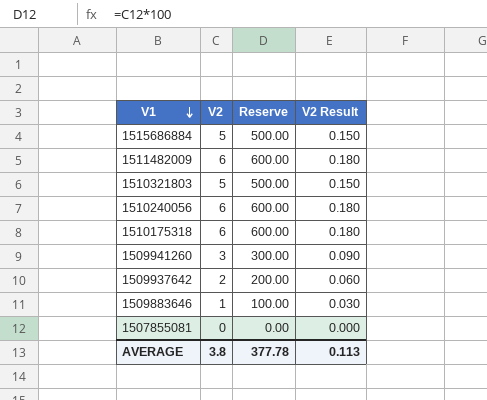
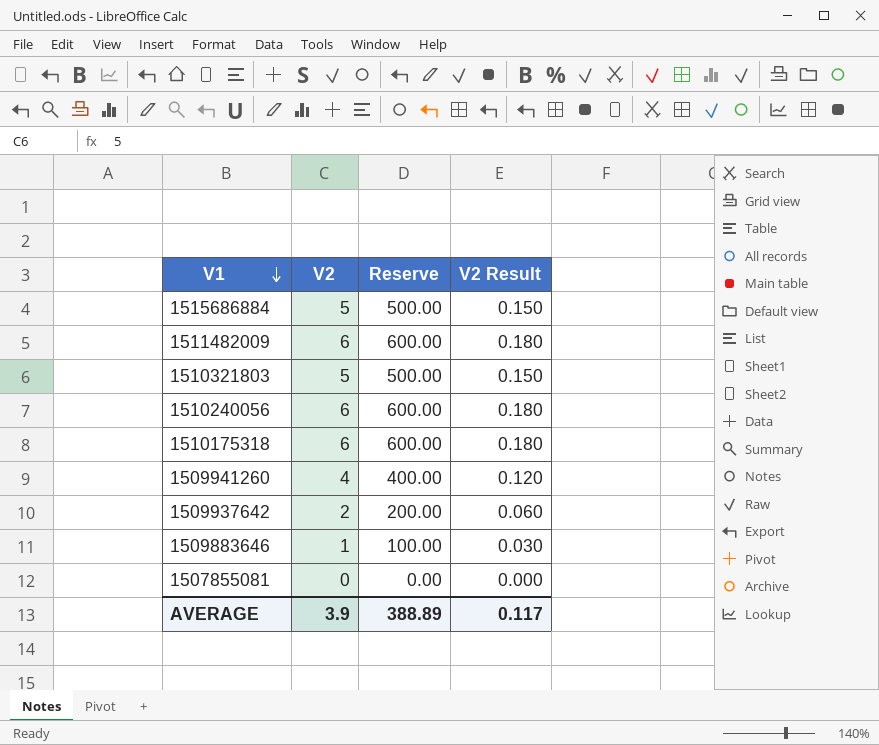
1509941260 | V2: 3 -> 4
1509941260 | Reserve: 300.00 -> 400.00
1509941260 | V2 Result: 0.090 -> 0.120
AVERAGE | V2: 3.8 -> 3.9
AVERAGE | Reserve: 377.78 -> 388.89
AVERAGE | V2 Result: 0.113 -> 0.117

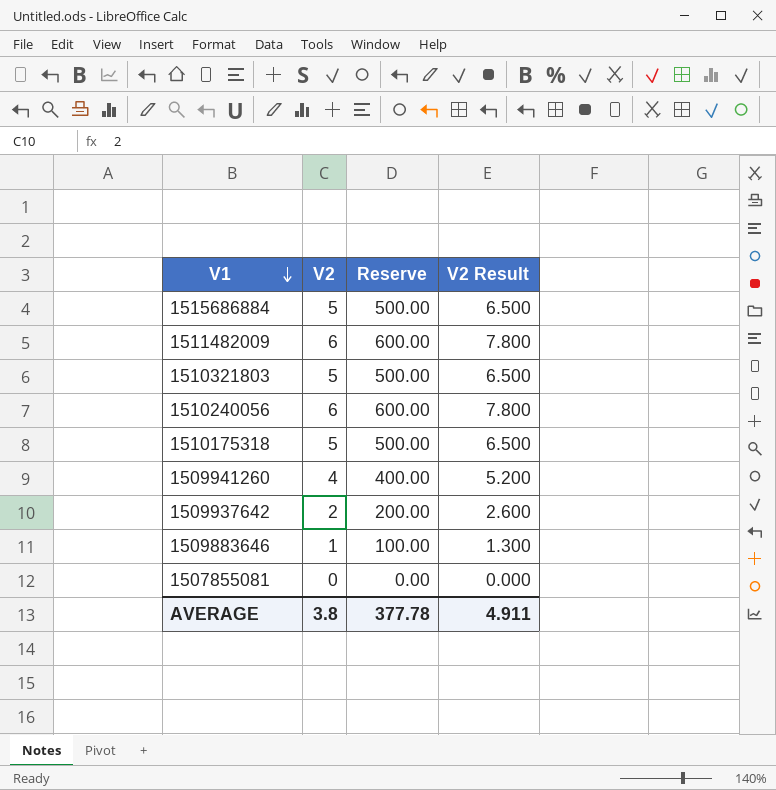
column V2 Result | formula: [V2] * 0.03 -> [V2] * 1.3
1510175318 | V2: 6 -> 5
1510175318 | Reserve: 600.00 -> 500.00
AVERAGE | V2: 3.9 -> 3.8
AVERAGE | Reserve: 388.89 -> 377.78
AVERAGE | V2 Result: 0.117 -> 4.911

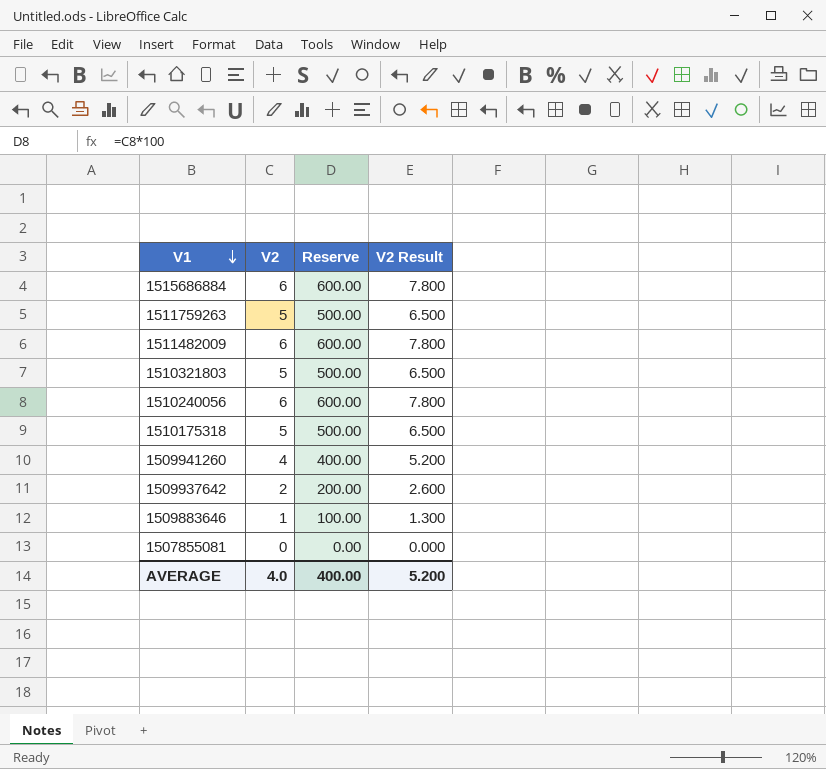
1515686884 | V2: 5 -> 6
1515686884 | Reserve: 500.00 -> 600.00
1515686884 | V2 Result: 6.500 -> 7.800
row 1511759263: none -> 5 | 500.00 | 6.500
AVERAGE | V2: 3.8 -> 4.0
AVERAGE | Reserve: 377.78 -> 400.00
AVERAGE | V2 Result: 4.911 -> 5.200

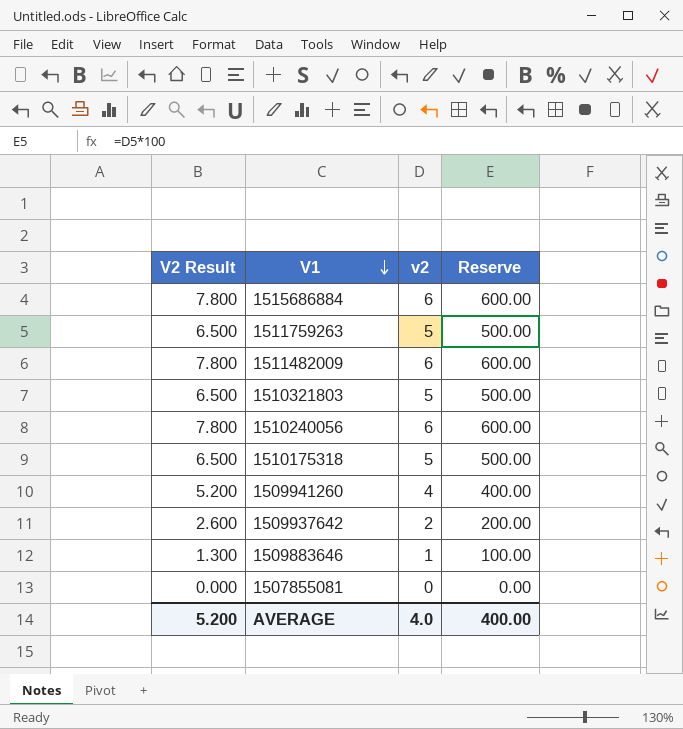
column V2 Result | position: 4 -> 1
column name: V2 -> v2

